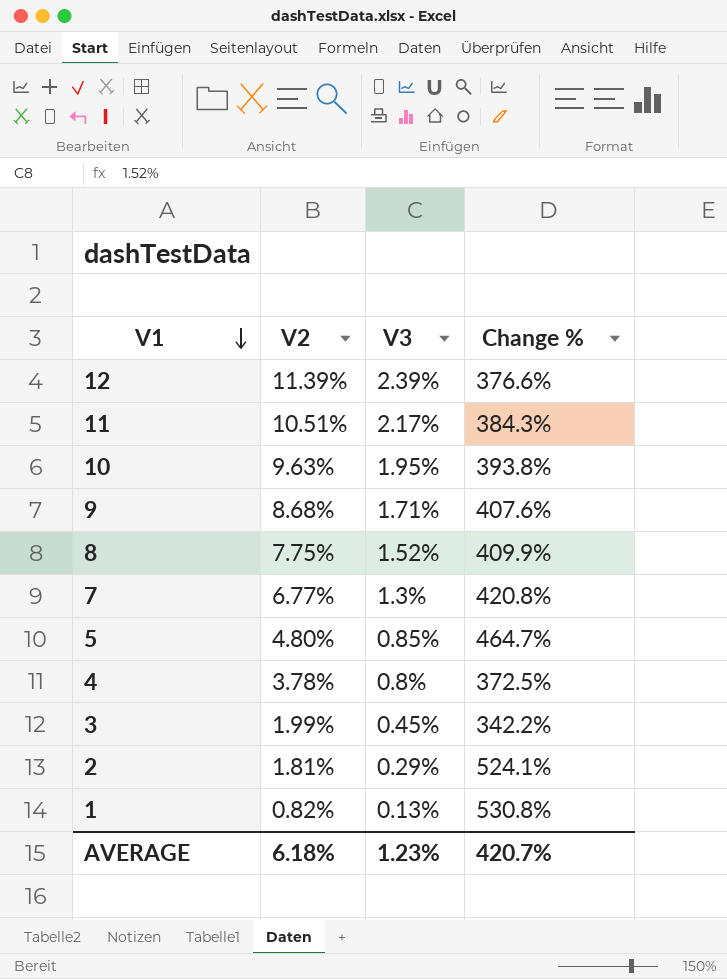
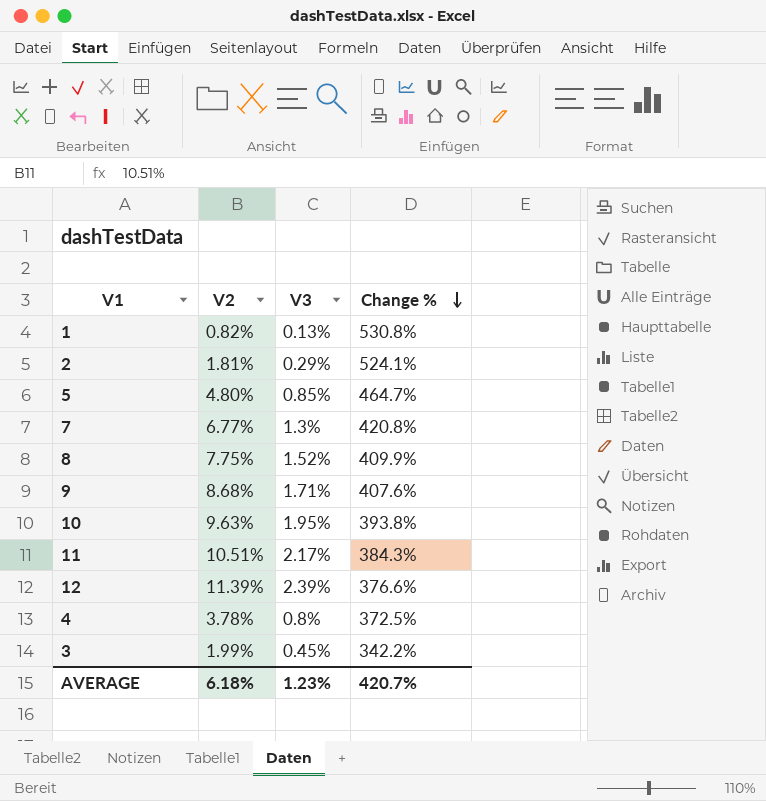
row order: V1 descending -> Change % descending

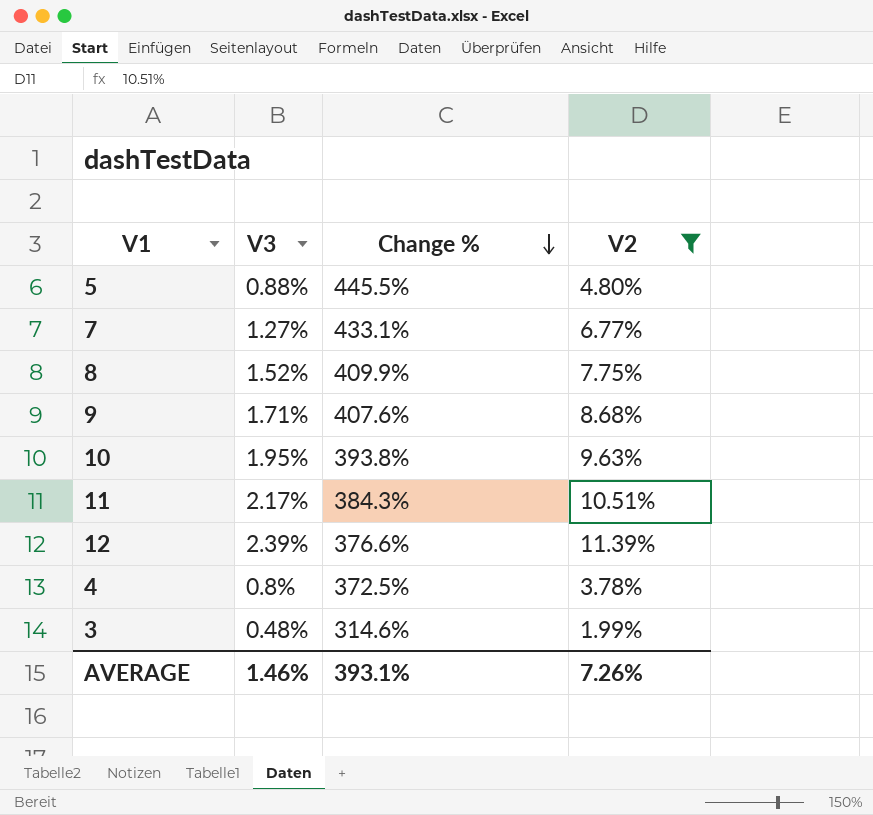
filter: none -> V2 >= 1.99%
column V2 | position: 2 -> 4
5 | V3: 0.85% -> 0.88%
5 | Change %: 464.7% -> 445.5%
7 | V3: 1.3% -> 1.27%
7 | Change %: 420.8% -> 433.1%
3 | V3: 0.45% -> 0.48%
3 | Change %: 342.2% -> 314.6%
AVERAGE | V3: 1.23% -> 1.46%
AVERAGE | Change %: 420.7% -> 393.1%
AVERAGE | V2: 6.18% -> 7.26%

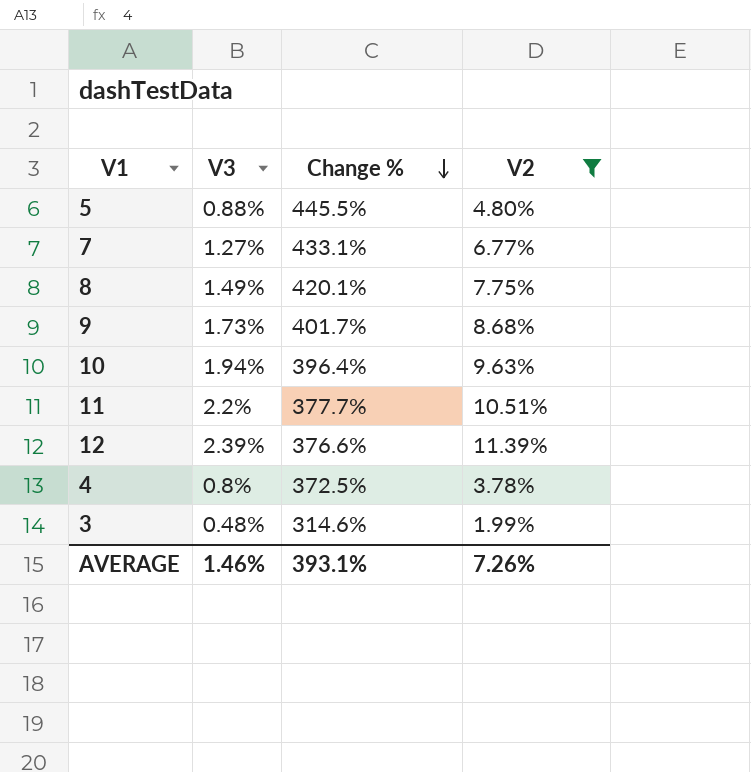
8 | V3: 1.52% -> 1.49%
8 | Change %: 409.9% -> 420.1%
9 | V3: 1.71% -> 1.73%
9 | Change %: 407.6% -> 401.7%
10 | V3: 1.95% -> 1.94%
10 | Change %: 393.8% -> 396.4%
11 | V3: 2.17% -> 2.2%
11 | Change %: 384.3% -> 377.7%

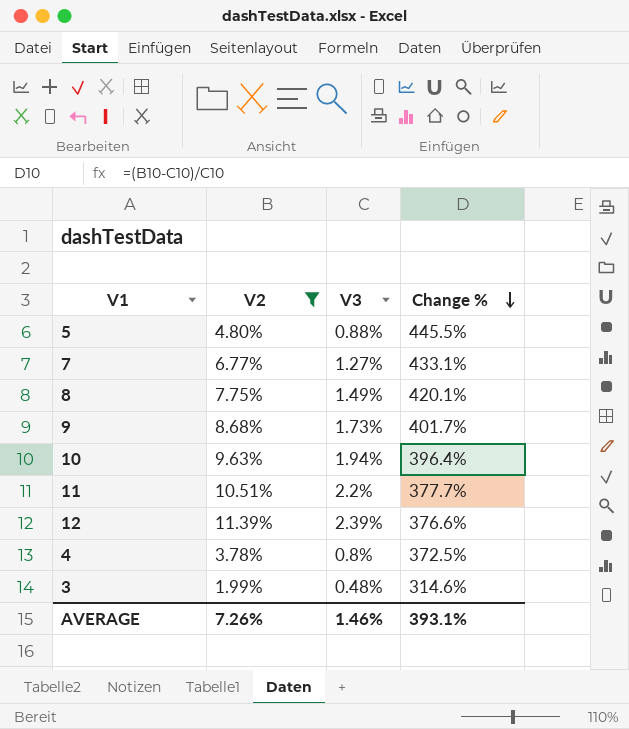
column V2 | position: 4 -> 2

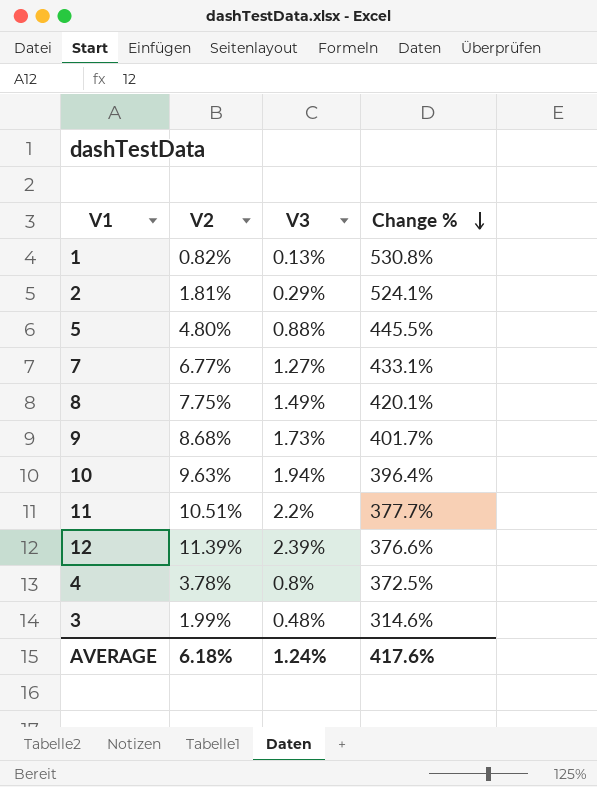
filter: V2 >= 1.99% -> none
AVERAGE | V2: 7.26% -> 6.18%
AVERAGE | V3: 1.46% -> 1.24%
AVERAGE | Change %: 393.1% -> 417.6%

